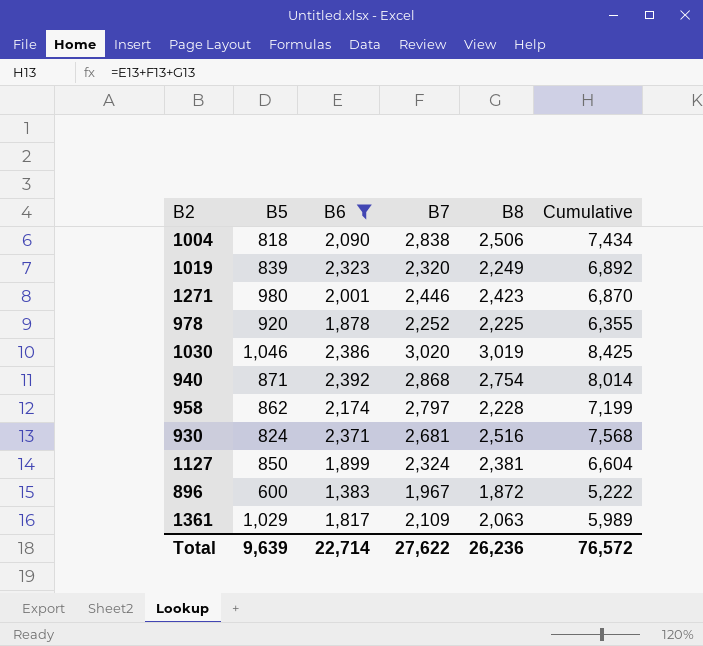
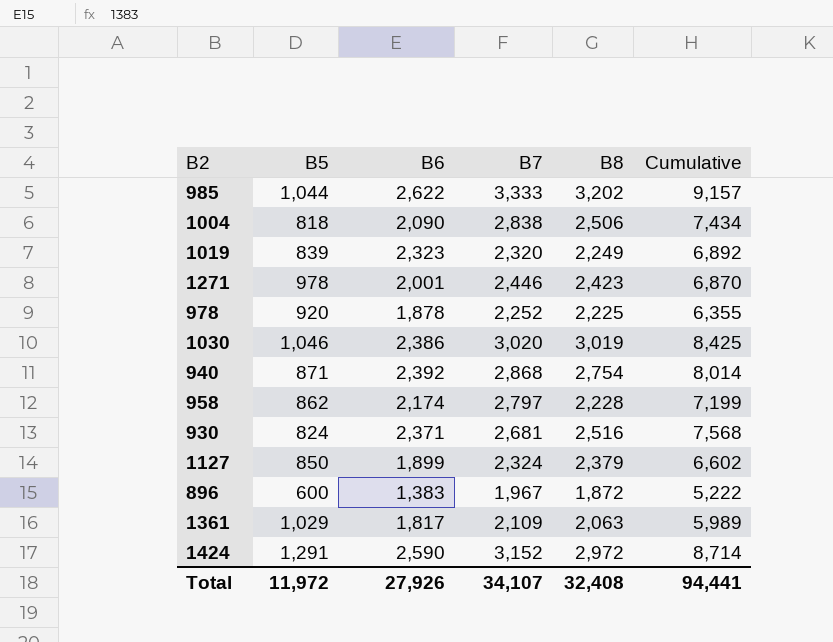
filter: B6 <= 2,392 -> none
1271 | B5: 980 -> 978
1127 | B8: 2,381 -> 2,379
1127 | Cumulative: 6,604 -> 6,602
Total | B5: 9,639 -> 11,972
Total | B6: 22,714 -> 27,926
Total | B7: 27,622 -> 34,107
Total | B8: 26,236 -> 32,408
Total | Cumulative: 76,572 -> 94,441

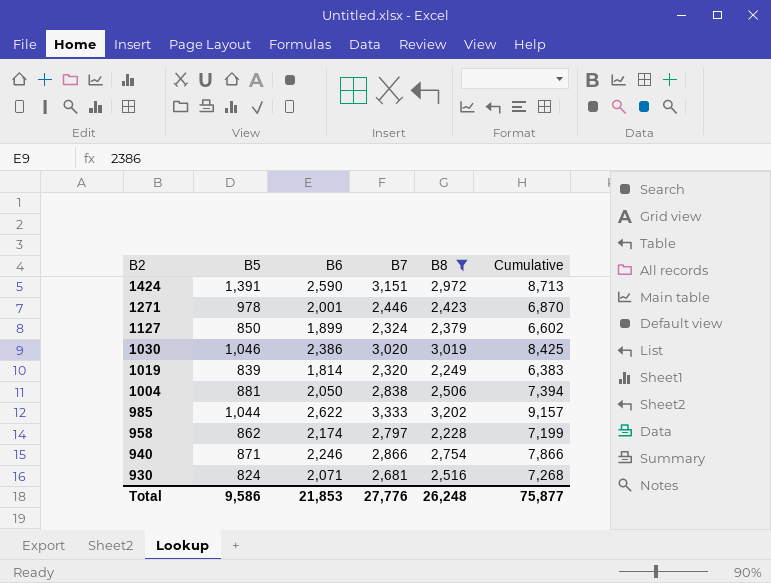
filter: none -> B8 >= 2,228
row order: none -> B2 descending
1424 | B5: 1,291 -> 1,391
1424 | B7: 3,152 -> 3,151
1424 | Cumulative: 8,714 -> 8,713
1019 | B6: 2,323 -> 1,814
1019 | Cumulative: 6,892 -> 6,383
1004 | B5: 818 -> 881
1004 | B6: 2,090 -> 2,050
1004 | Cumulative: 7,434 -> 7,394
940 | B6: 2,392 -> 2,246
940 | B7: 2,868 -> 2,866
940 | Cumulative: 8,014 -> 7,866
930 | B6: 2,371 -> 2,071
930 | Cumulative: 7,568 -> 7,268
Total | B5: 11,972 -> 9,586
Total | B6: 27,926 -> 21,853
Total | B7: 34,107 -> 27,776
Total | B8: 32,408 -> 26,248
Total | Cumulative: 94,441 -> 75,877

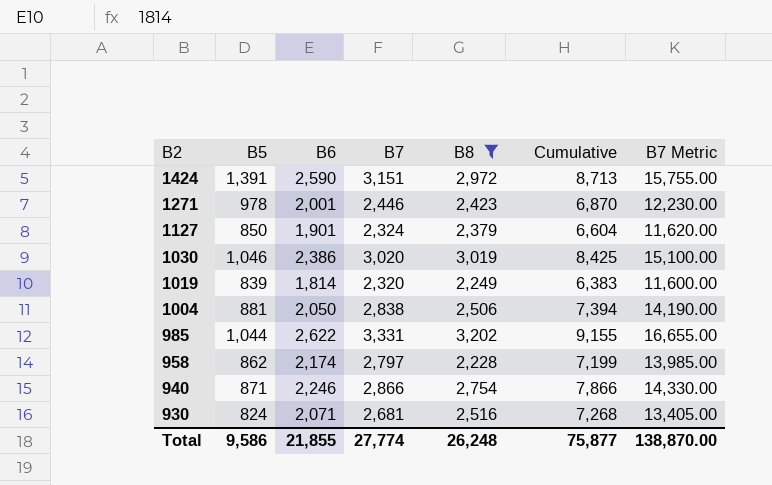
column B7 Metric | formula: none -> [B7] * 5
1127 | B6: 1,899 -> 1,901
1127 | Cumulative: 6,602 -> 6,604
985 | B7: 3,333 -> 3,331
985 | Cumulative: 9,157 -> 9,155
Total | B6: 21,853 -> 21,855
Total | B7: 27,776 -> 27,774

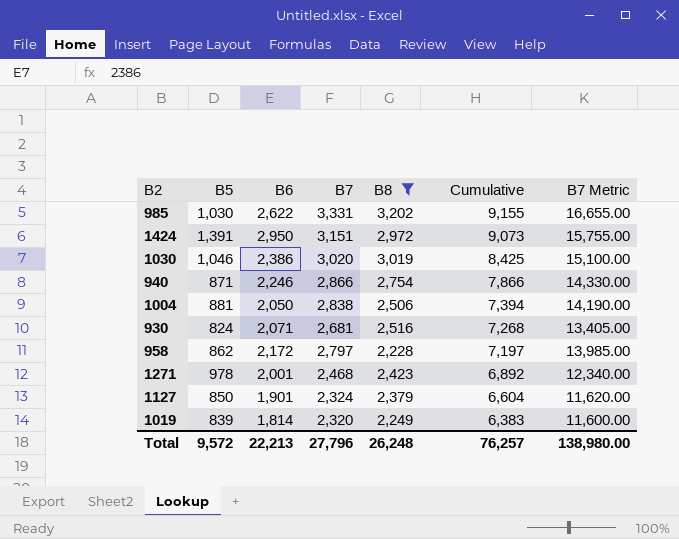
row order: B2 descending -> Cumulative descending
985 | B5: 1,044 -> 1,030
1424 | B6: 2,590 -> 2,950
1424 | Cumulative: 8,713 -> 9,073
958 | B6: 2,174 -> 2,172
958 | Cumulative: 7,199 -> 7,197
1271 | B7: 2,446 -> 2,468
1271 | Cumulative: 6,870 -> 6,892
1271 | B7 Metric: 12,230.00 -> 12,340.00
Total | B5: 9,586 -> 9,572
Total | B6: 21,855 -> 22,213
Total | B7: 27,774 -> 27,796
Total | Cumulative: 75,877 -> 76,257
Total | B7 Metric: 138,870.00 -> 138,980.00

